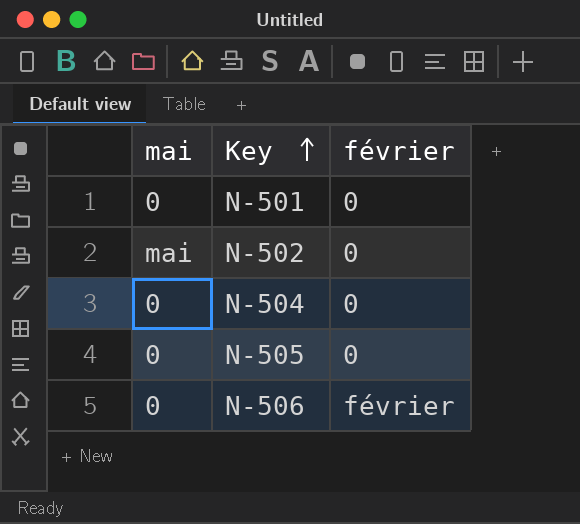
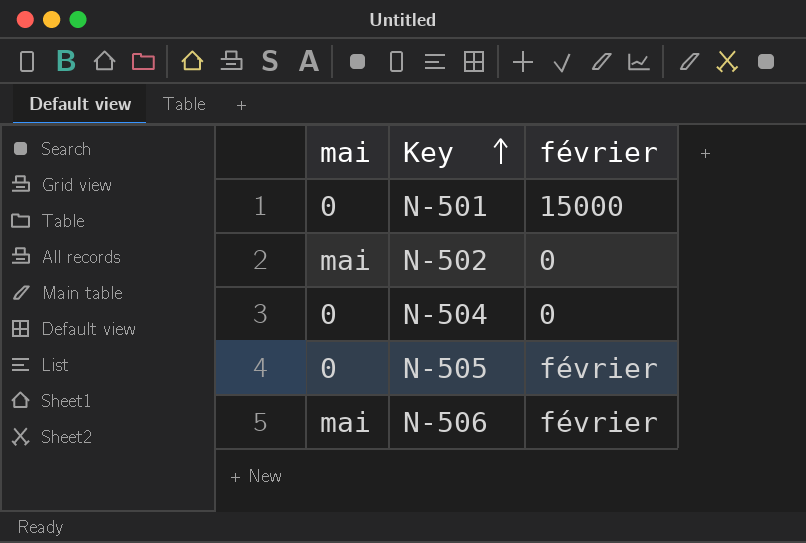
N-501 | février: 0 -> 15000
N-505 | février: 0 -> février
N-506 | mai: 0 -> mai

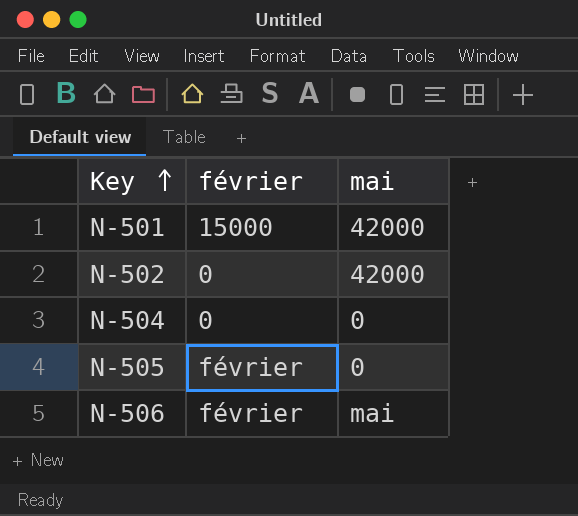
column mai | position: 1 -> 3
N-501 | mai: 0 -> 42000
N-502 | mai: mai -> 42000

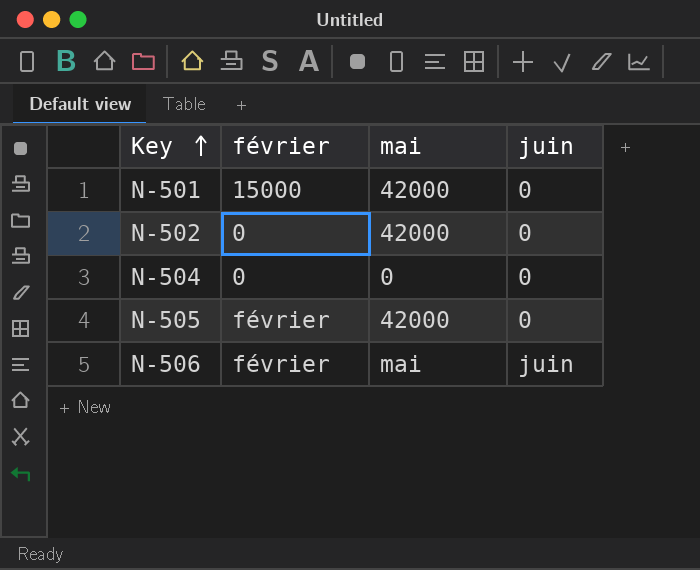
column juin | position: none -> 4
N-505 | mai: 0 -> 42000

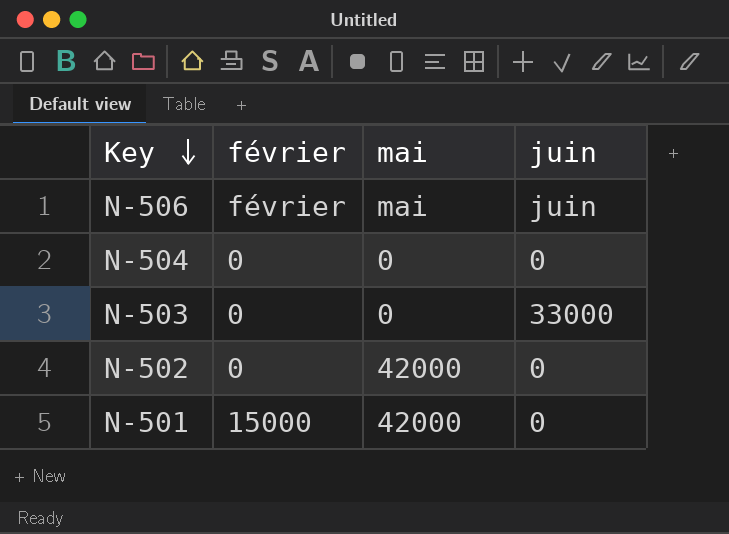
row order: Key ascending -> Key descending
row N-505: février | 42000 | 0 -> none
row N-503: none -> 0 | 0 | 33000

